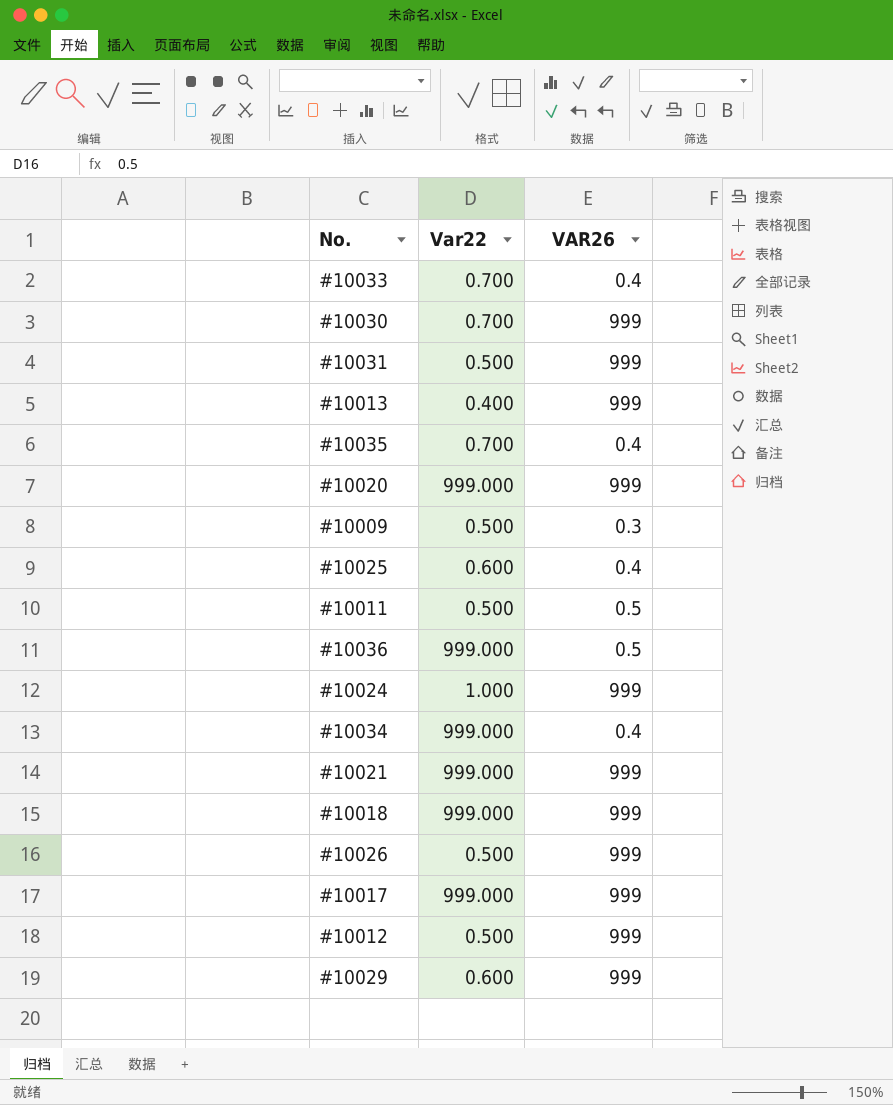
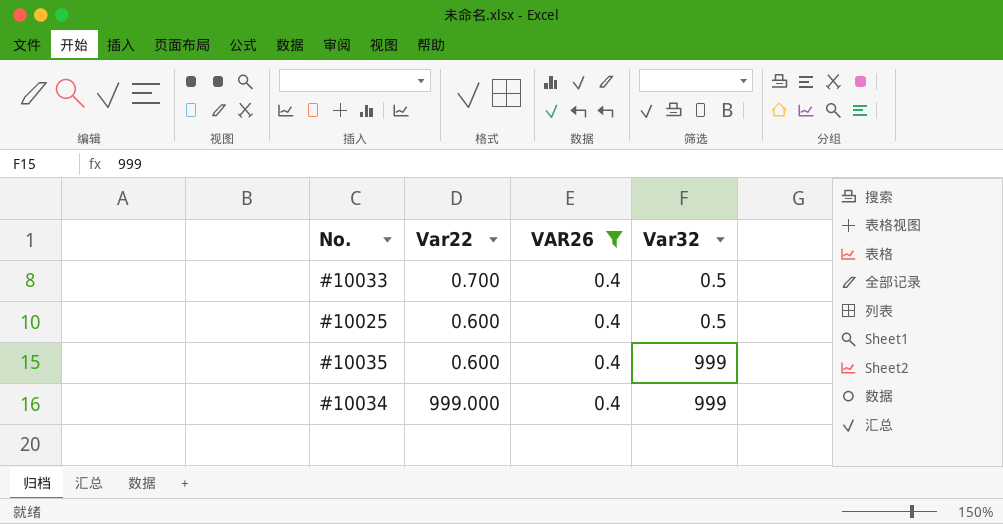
filter: none -> VAR26 = 0.4
row order: none -> Var32 ascending
column Var32 | position: none -> 4
#10035 | Var22: 0.700 -> 0.600

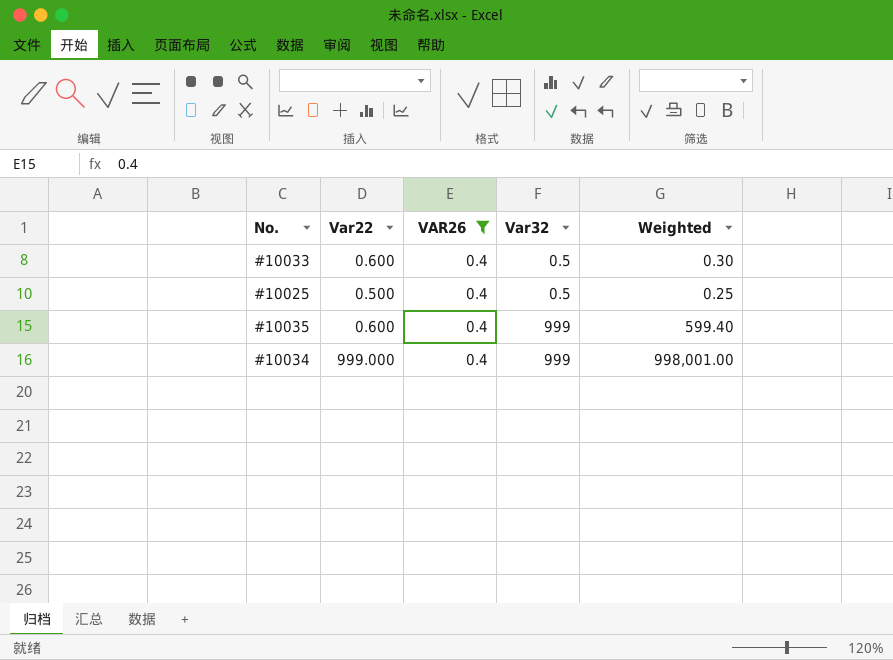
column Weighted | formula: none -> [Var22] * [Var32]
#10033 | Var22: 0.700 -> 0.600
#10025 | Var22: 0.600 -> 0.500

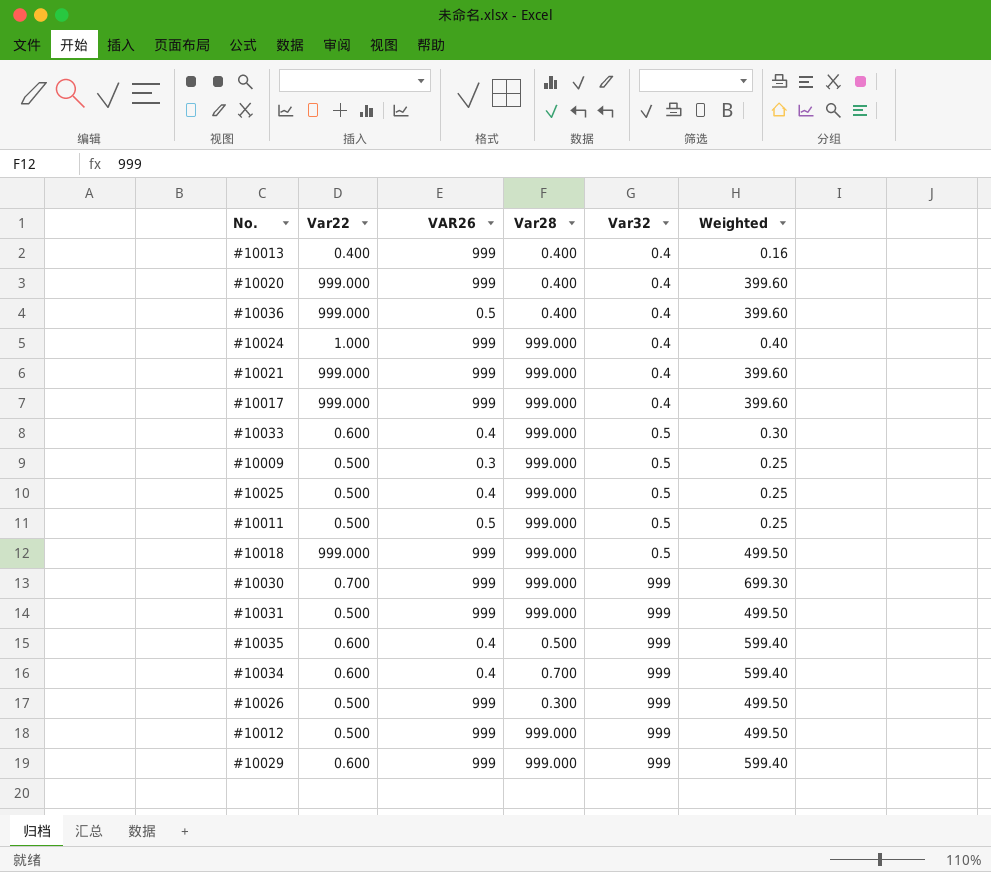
filter: VAR26 = 0.4 -> none
column Var28 | position: none -> 4
#10034 | Var22: 999.000 -> 0.600
#10034 | Weighted: 998,001.00 -> 599.40

